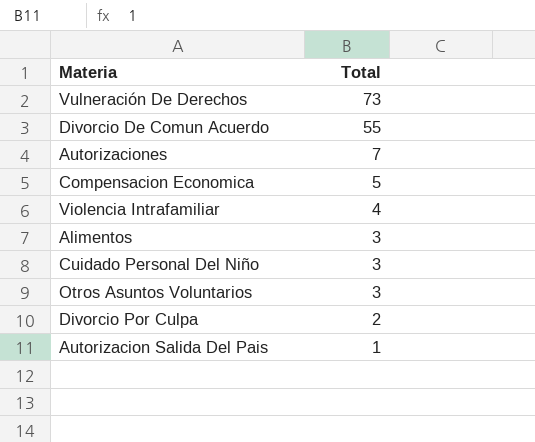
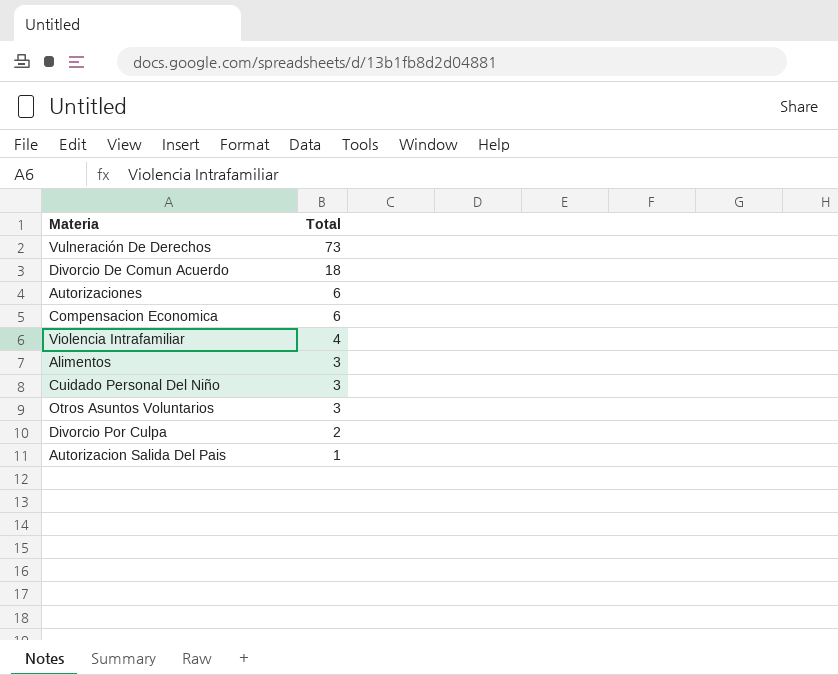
Divorcio De Comun Acuerdo | Total: 55 -> 18
Autorizaciones | Total: 7 -> 6
Compensacion Economica | Total: 5 -> 6

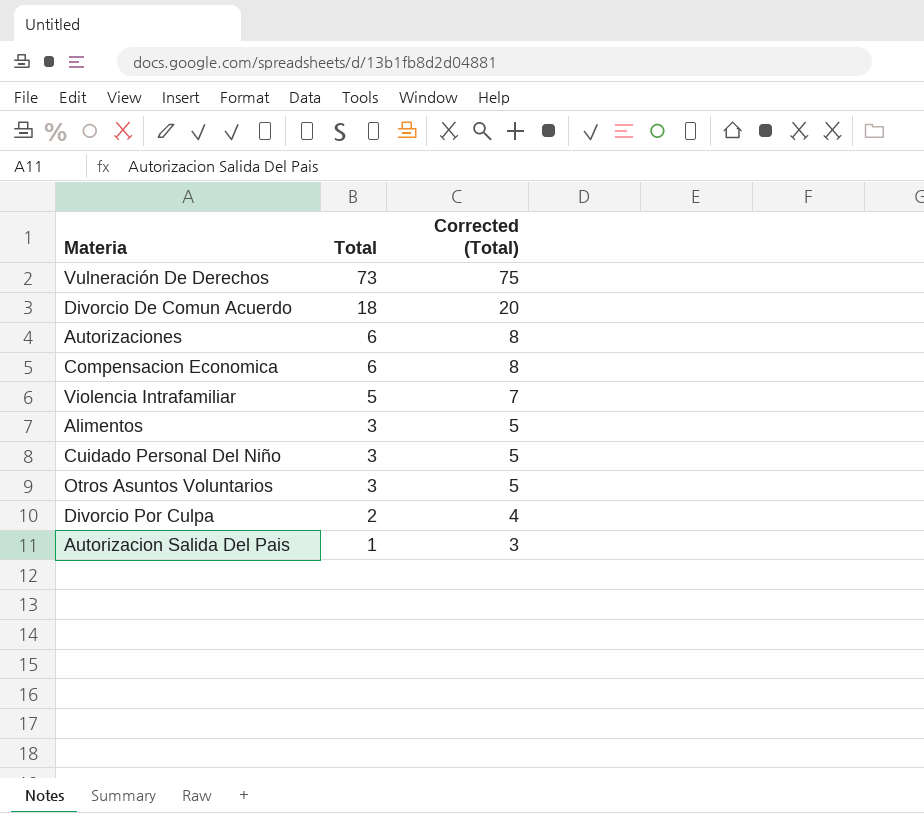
column Corrected (Total) | formula: none -> [Total] + 2
Violencia Intrafamiliar | Total: 4 -> 5

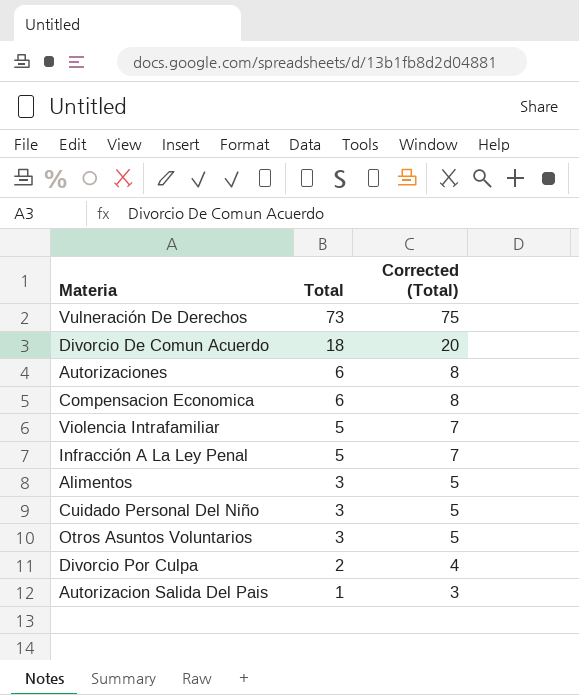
row Infracción A La Ley Penal: none -> 5 | 7

